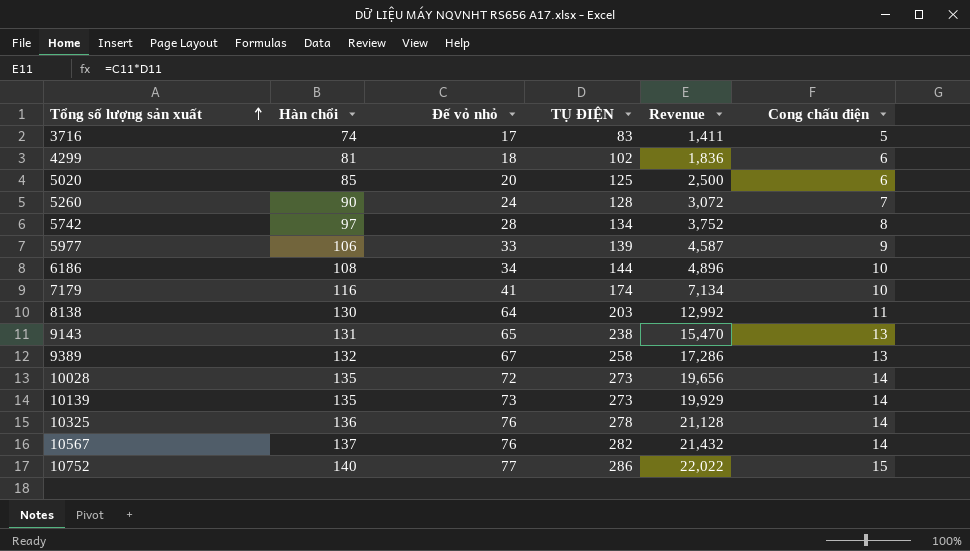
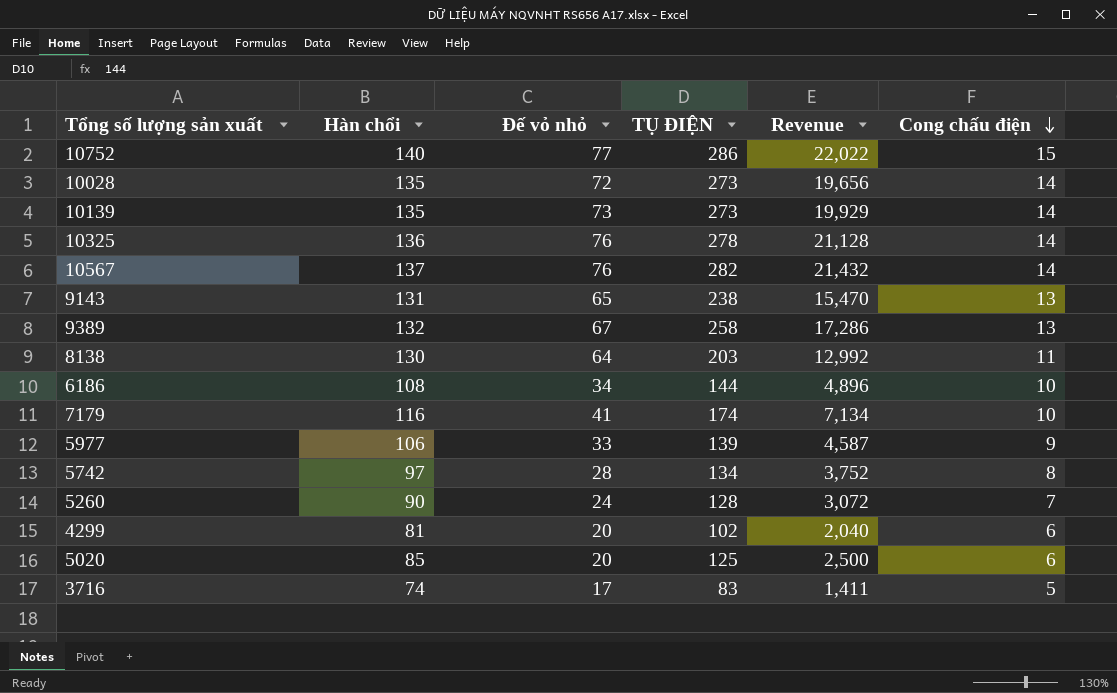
row order: Tổng số lượng sản xuất ascending -> Cong chấu điện descending
4299 | Đế vỏ nhỏ: 18 -> 20
4299 | Revenue: 1,836 -> 2,040

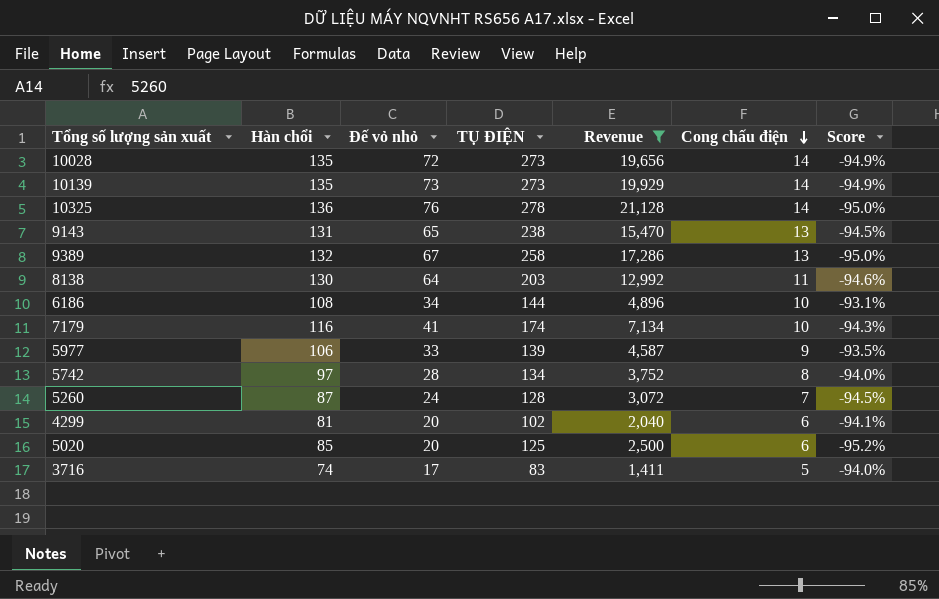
filter: none -> Revenue <= 21,128
column Score | formula: none -> ([Cong chấu điện] - [TỤ ĐIỆN]) / [TỤ ĐIỆN]
5260 | Hàn chổi: 90 -> 87

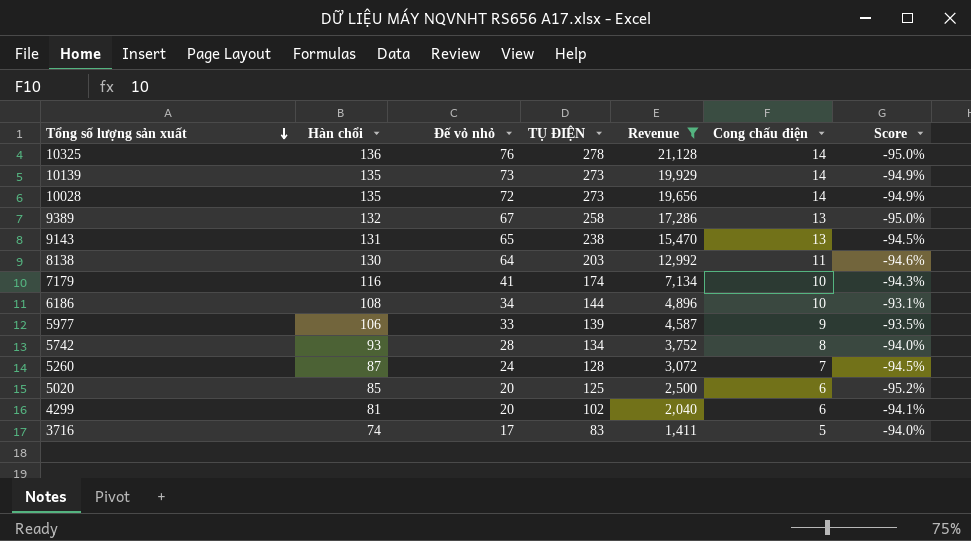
row order: Cong chấu điện descending -> Tổng số lượng sản xuất descending
5742 | Hàn chổi: 97 -> 93

